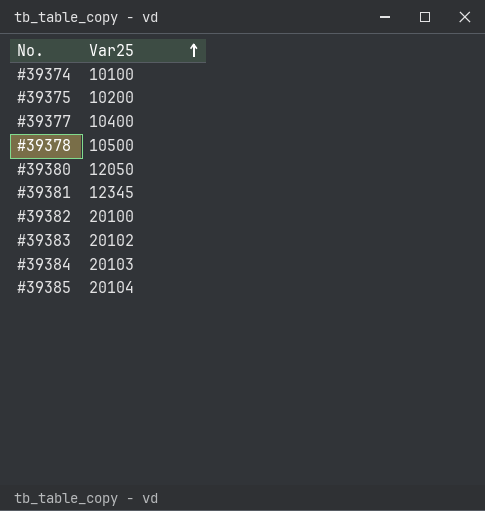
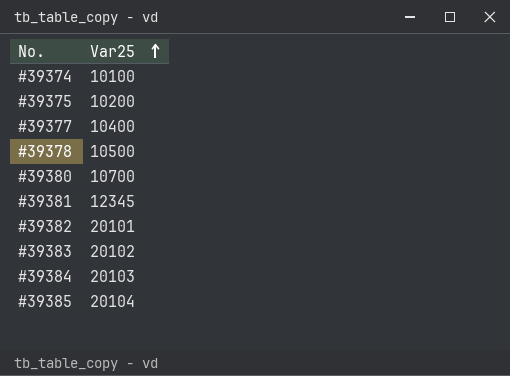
#39380 | Var25: 12050 -> 10700
#39382 | Var25: 20100 -> 20101

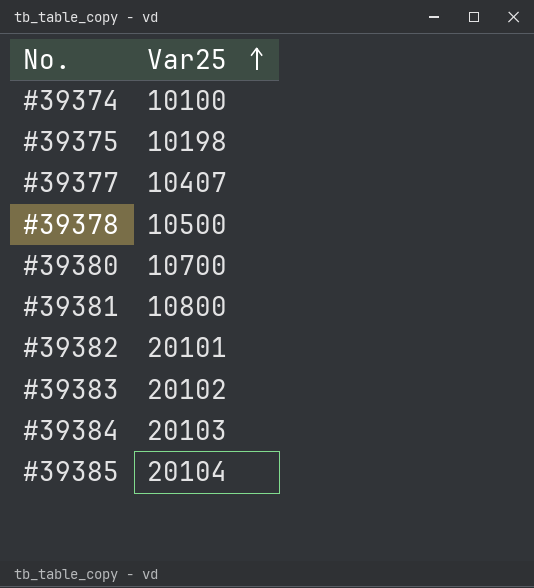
#39375 | Var25: 10200 -> 10198
#39377 | Var25: 10400 -> 10407
#39381 | Var25: 12345 -> 10800

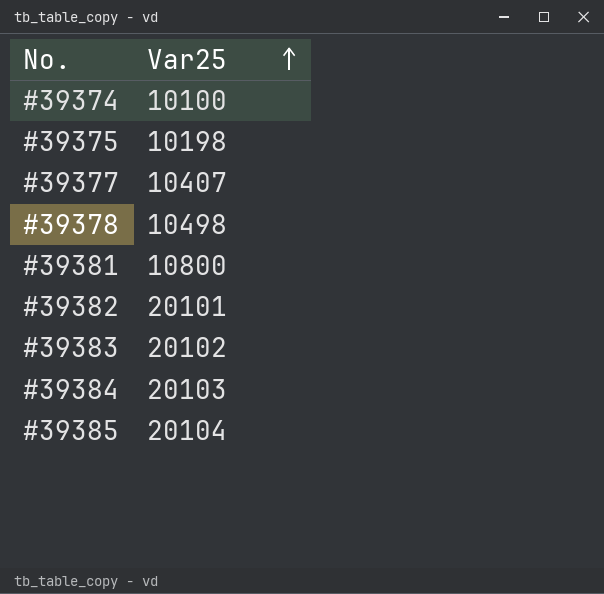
row #39380: 10700 -> none
#39378 | Var25: 10500 -> 10498

